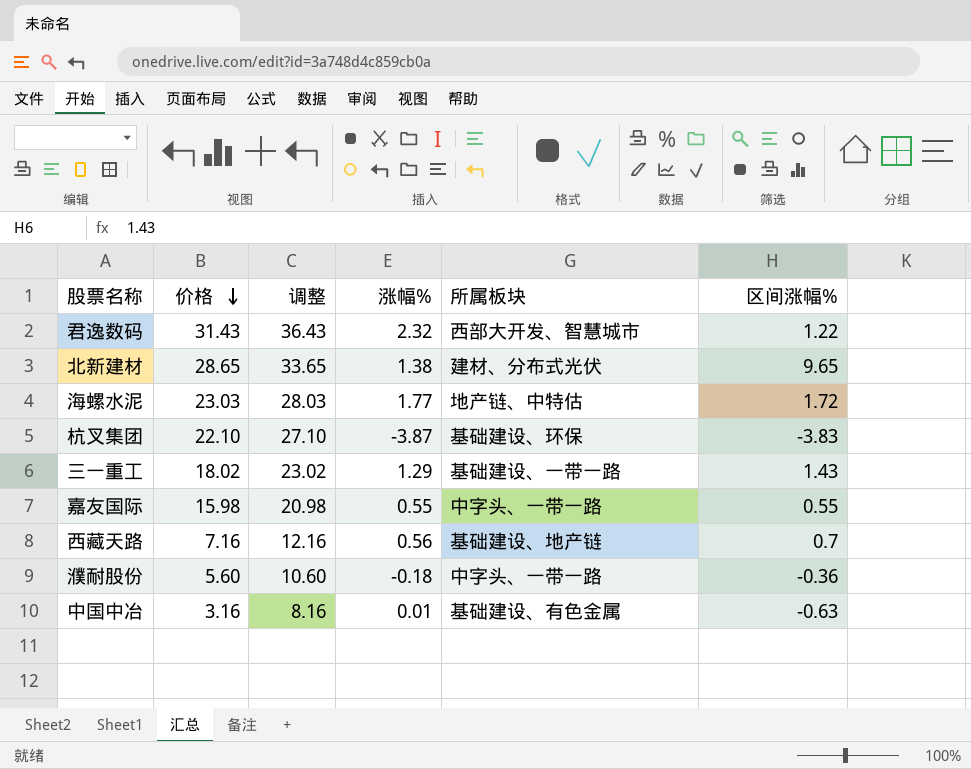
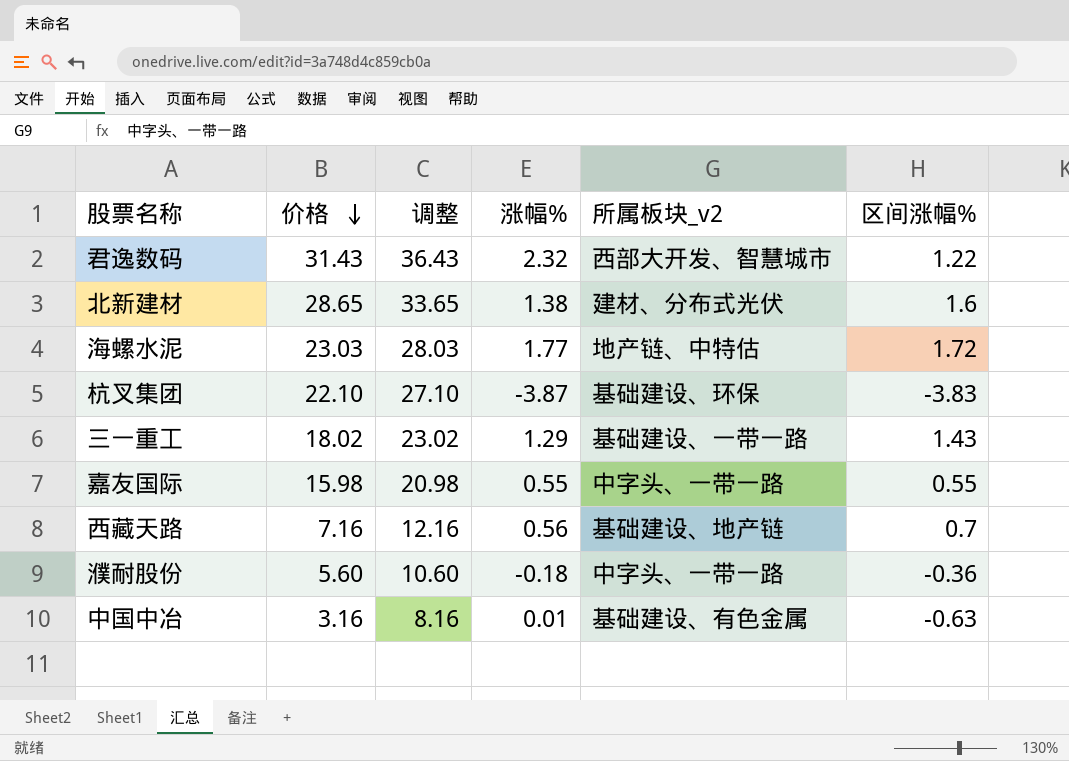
column name: 所属板块 -> 所属板块_v2
北新建材 | 区间涨幅%: 9.65 -> 1.6

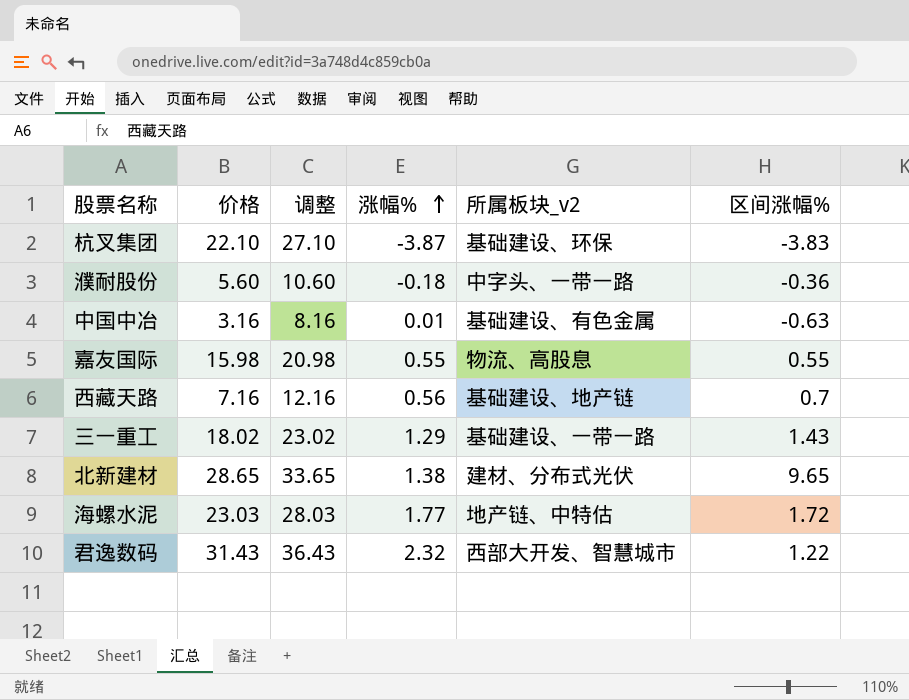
row order: 价格 descending -> 涨幅% ascending
嘉友国际 | 所属板块_v2: 中字头、一带一路 -> 物流、高股息
北新建材 | 区间涨幅%: 1.6 -> 9.65

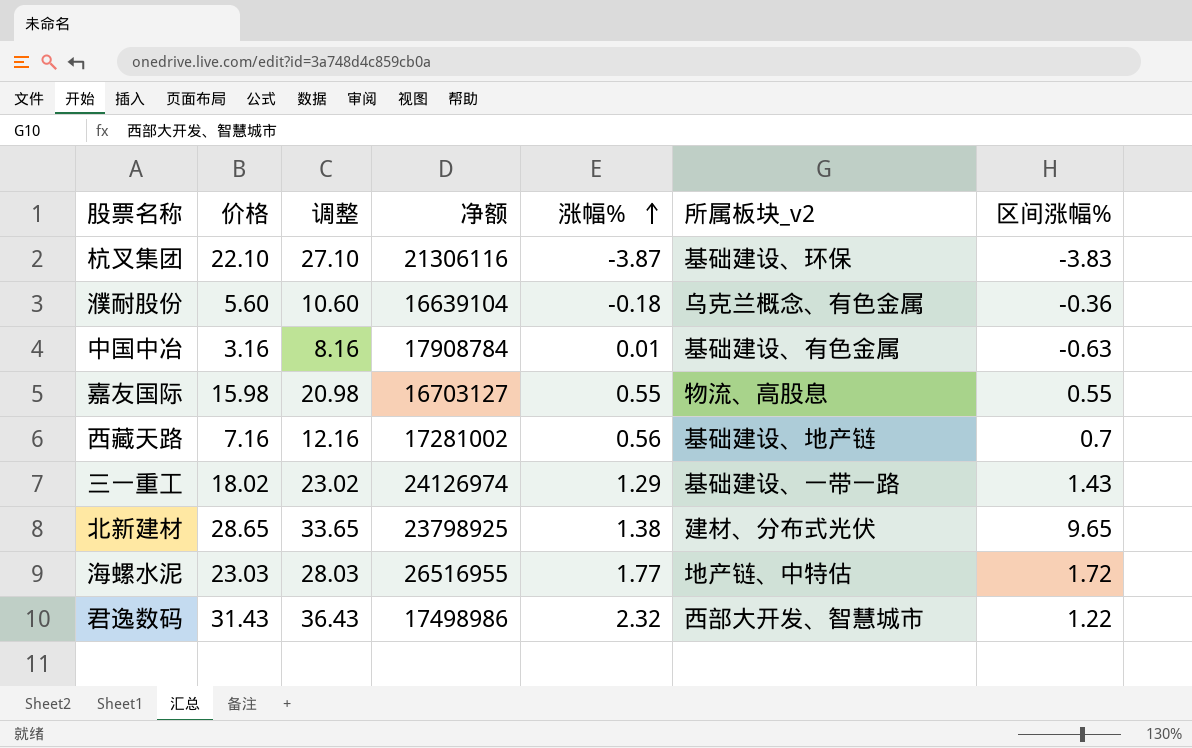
column 净额 | position: none -> 4
濮耐股份 | 所属板块_v2: 中字头、一带一路 -> 乌克兰概念、有色金属

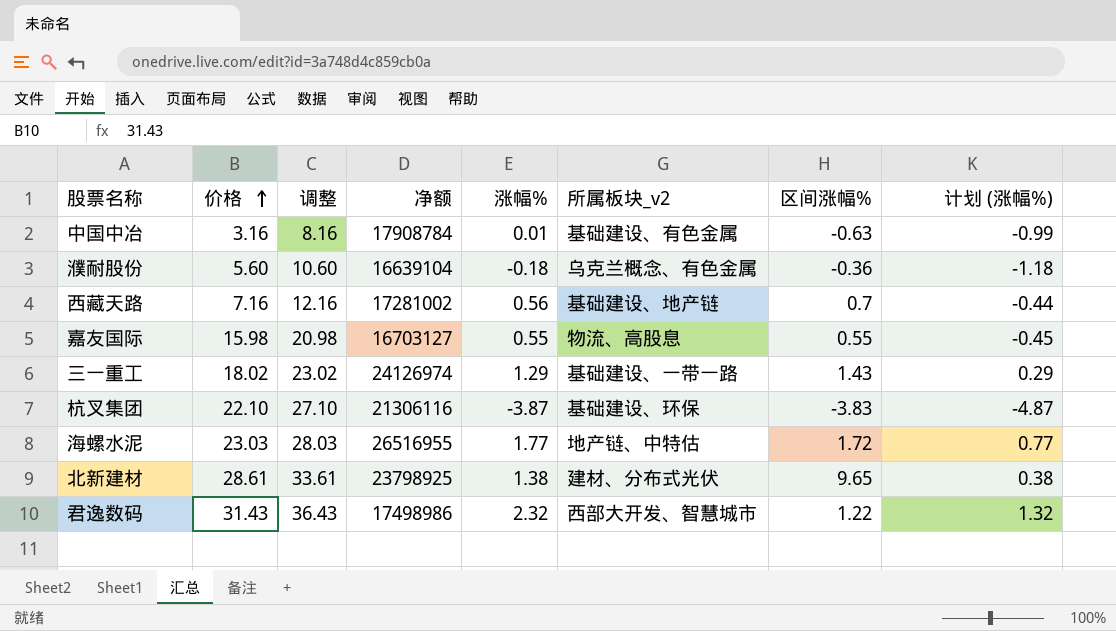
row order: 涨幅% ascending -> 价格 ascending
column 计划 (涨幅%) | formula: none -> [涨幅%] - 1
北新建材 | 价格: 28.65 -> 28.61
北新建材 | 调整: 33.65 -> 33.61

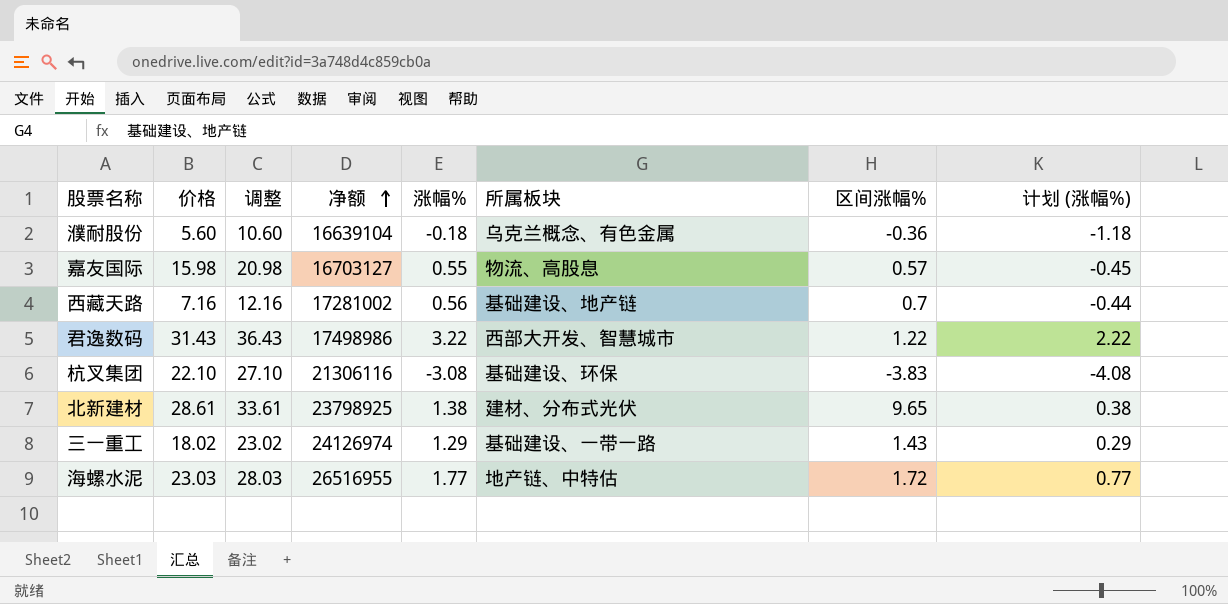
row order: 价格 ascending -> 净额 ascending
column name: 所属板块_v2 -> 所属板块
row 中国中冶: 3.16 | 8.16 | 17908784 | 0.01 | 基础建设、有色金属 | -0.63 | -0.99 -> none
嘉友国际 | 区间涨幅%: 0.55 -> 0.57
君逸数码 | 涨幅%: 2.32 -> 3.22
君逸数码 | 计划 (涨幅%): 1.32 -> 2.22
杭叉集团 | 涨幅%: -3.87 -> -3.08
杭叉集团 | 计划 (涨幅%): -4.87 -> -4.08

